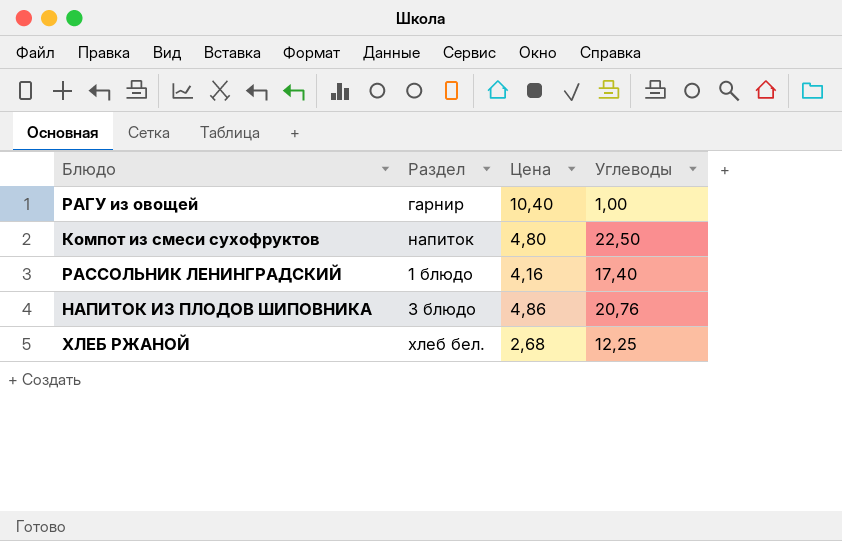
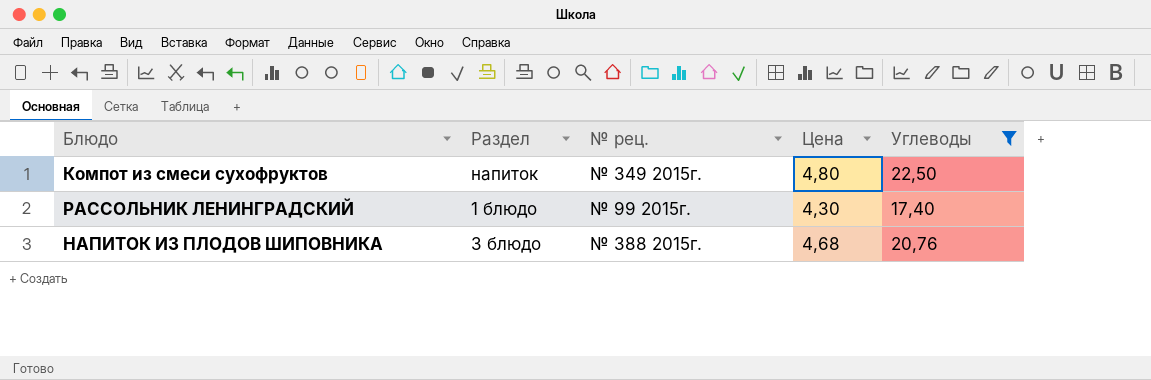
filter: none -> Углеводы >= 17,40
column № рец. | position: none -> 3
РАССОЛЬНИК ЛЕНИНГРАДСКИЙ | Цена: 4,16 -> 4,30
НАПИТОК ИЗ ПЛОДОВ ШИПОВНИКА | Цена: 4,86 -> 4,68

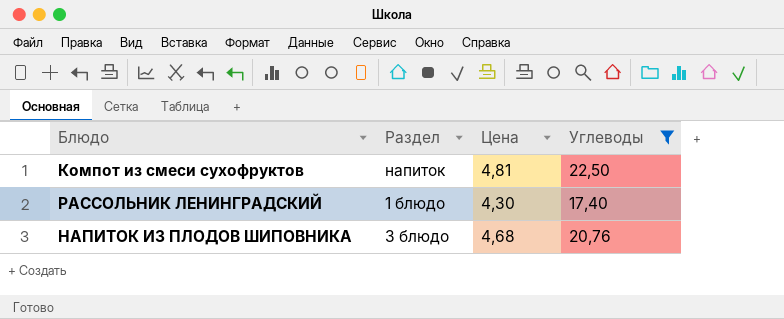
column № рец. | position: 3 -> none
Компот из смеси сухофруктов | Цена: 4,80 -> 4,81

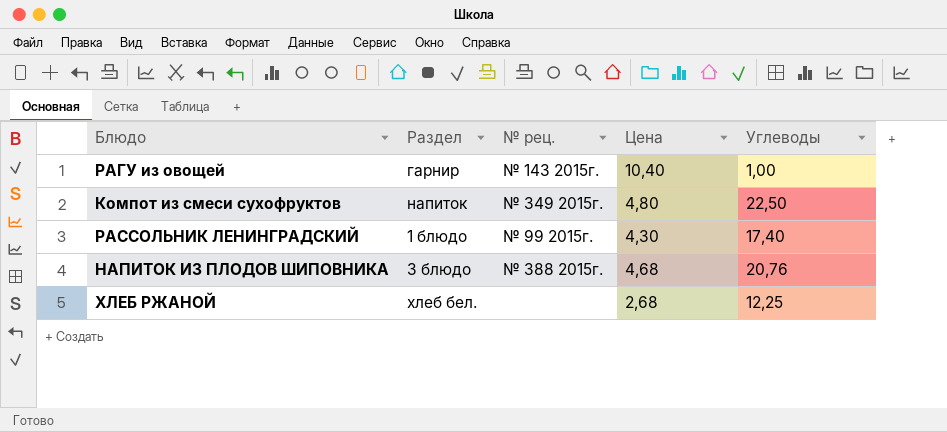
filter: Углеводы >= 17,40 -> none
column № рец. | position: none -> 3
Компот из смеси сухофруктов | Цена: 4,81 -> 4,80

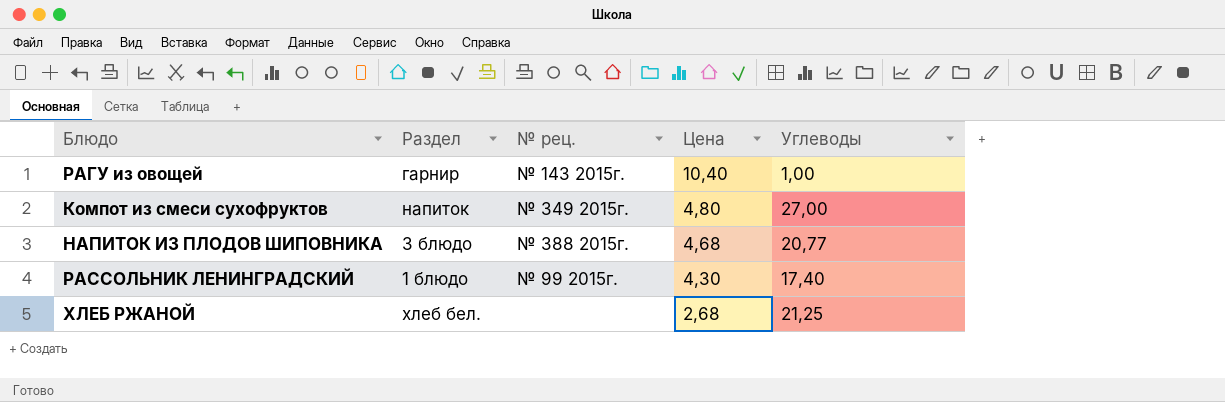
row order: none -> Цена descending
Компот из смеси сухофруктов | Углеводы: 22,50 -> 27,00
НАПИТОК ИЗ ПЛОДОВ ШИПОВНИКА | Углеводы: 20,76 -> 20,77
ХЛЕБ РЖАНОЙ | Углеводы: 12,25 -> 21,25

